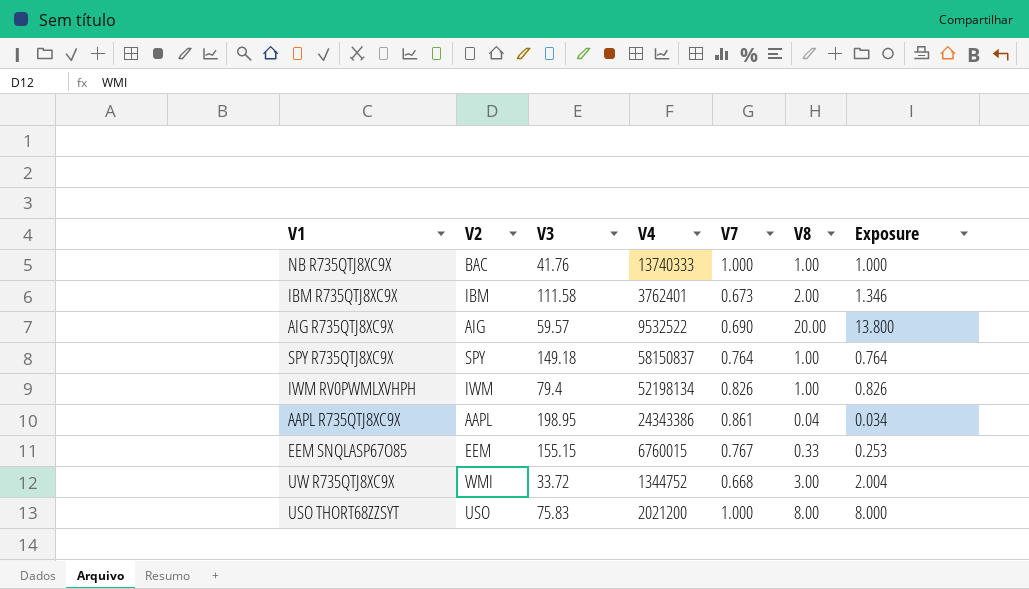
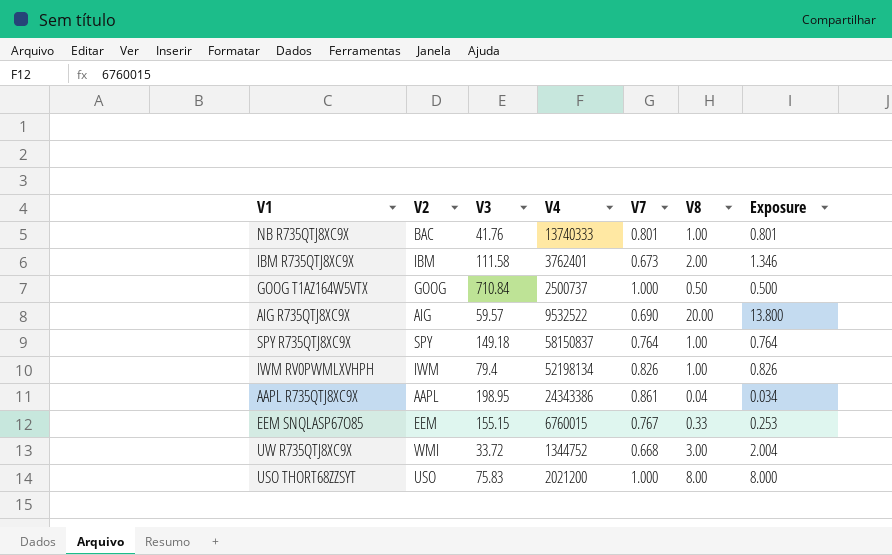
NB R735QTJ8XC9X | V7: 1.000 -> 0.801
NB R735QTJ8XC9X | Exposure: 1.000 -> 0.801
row GOOG T1AZ164W5VTX: none -> GOOG | 710.84 | 2500737 | 1.000 | 0.50 | 0.500

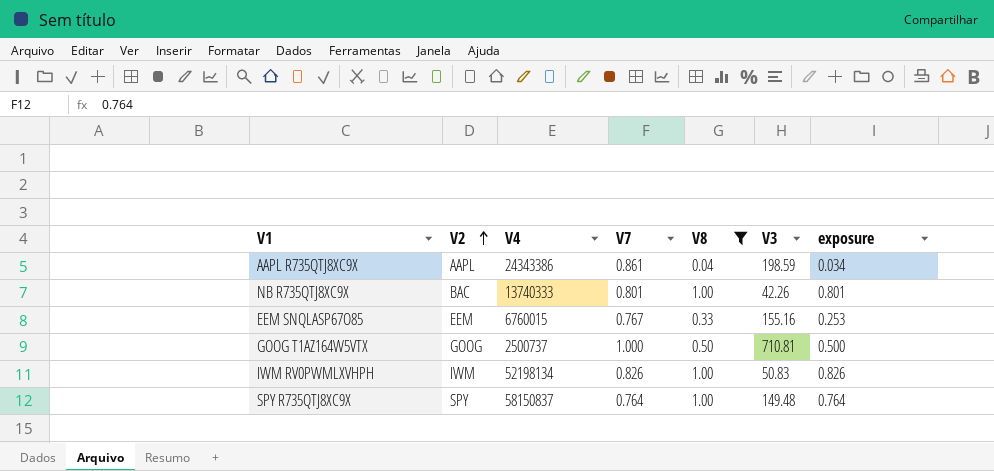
filter: none -> V8 <= 1.00
row order: none -> V2 ascending
column V3 | position: 3 -> 6
column name: Exposure -> exposure
AAPL R735QTJ8XC9X | V3: 198.95 -> 198.59
NB R735QTJ8XC9X | V3: 41.76 -> 42.26
EEM SNQLASP67O85 | V3: 155.15 -> 155.16
GOOG T1AZ164W5VTX | V3: 710.84 -> 710.81
IWM RV0PWMLXVHPH | V3: 79.4 -> 50.83
SPY R735QTJ8XC9X | V3: 149.18 -> 149.48

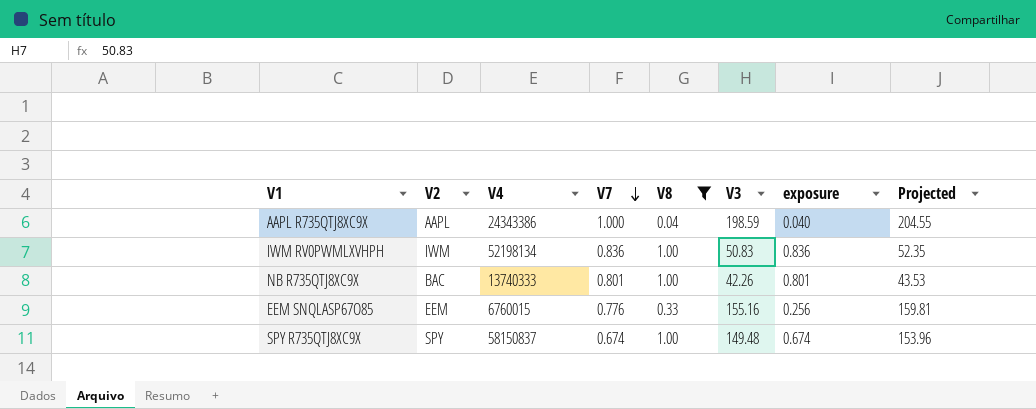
row order: V2 ascending -> V7 descending
column Projected | formula: none -> [V3] * 1.03
row GOOG T1AZ164W5VTX: GOOG | 2500737 | 1.000 | 0.50 | 710.81 | 0.500 -> none
AAPL R735QTJ8XC9X | V7: 0.861 -> 1.000
AAPL R735QTJ8XC9X | exposure: 0.034 -> 0.040
IWM RV0PWMLXVHPH | V7: 0.826 -> 0.836
IWM RV0PWMLXVHPH | exposure: 0.826 -> 0.836
EEM SNQLASP67O85 | V7: 0.767 -> 0.776
EEM SNQLASP67O85 | exposure: 0.253 -> 0.256
SPY R735QTJ8XC9X | V7: 0.764 -> 0.674
SPY R735QTJ8XC9X | exposure: 0.764 -> 0.674

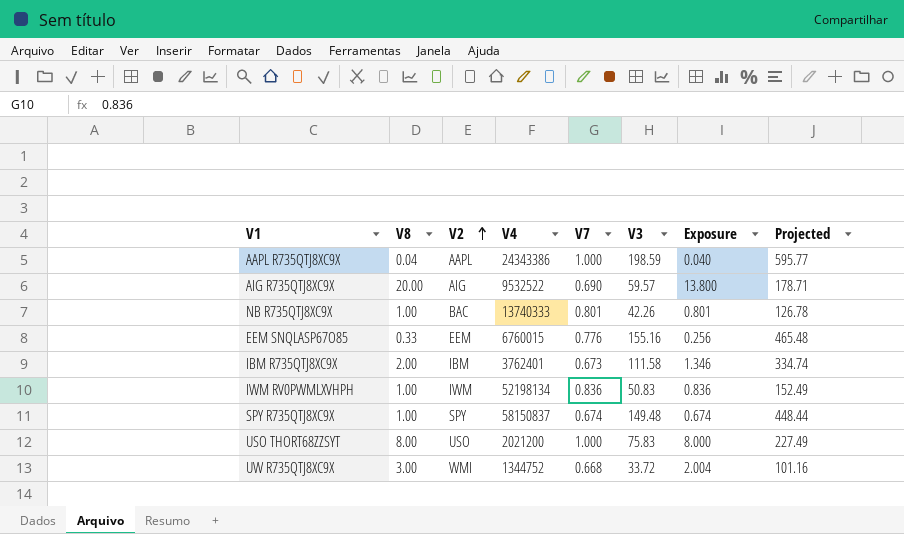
filter: V8 <= 1.00 -> none
row order: V7 descending -> V2 ascending
column V8 | position: 5 -> 2
column name: exposure -> Exposure
column Projected | formula: [V3] * 1.03 -> [V3] * 3

